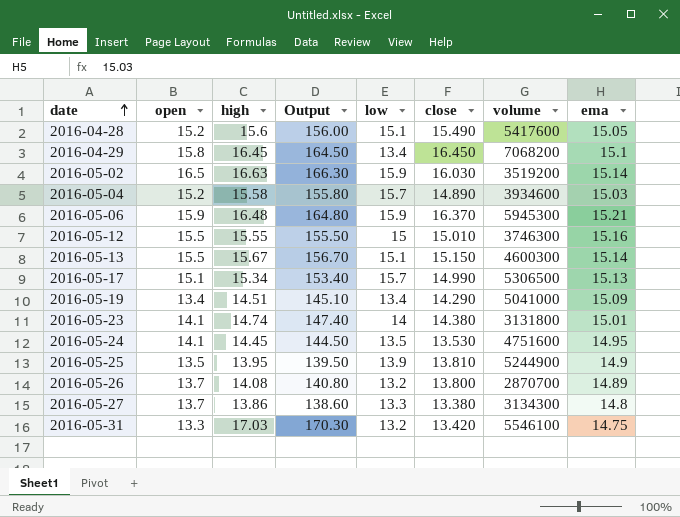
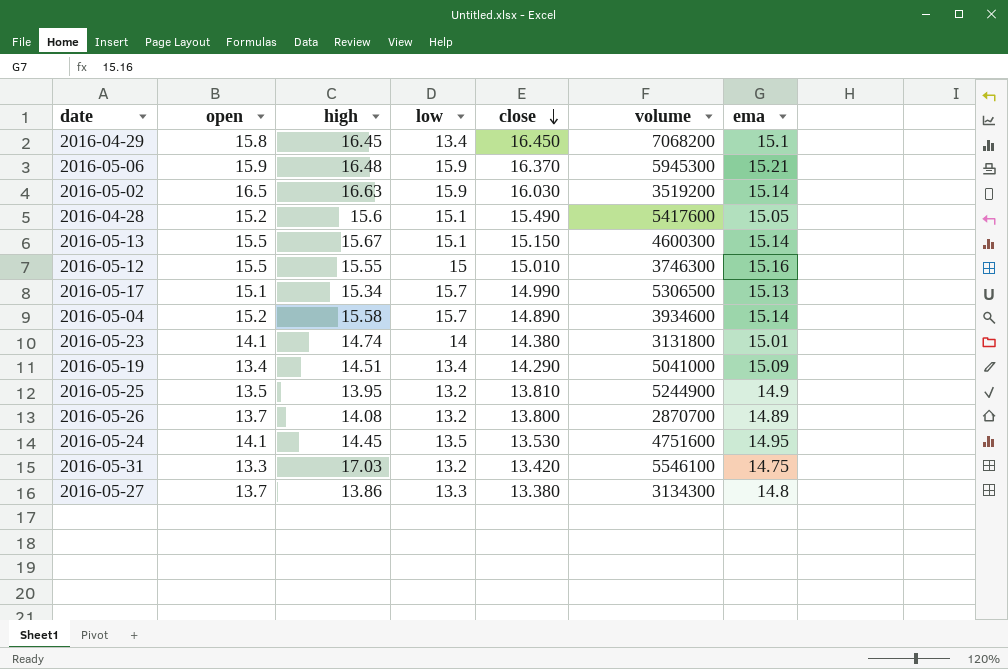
row order: date ascending -> close descending
column Output | formula: [high] * 10 -> none
2016-05-04 | ema: 15.03 -> 15.14
2016-05-25 | low: 13.9 -> 13.2

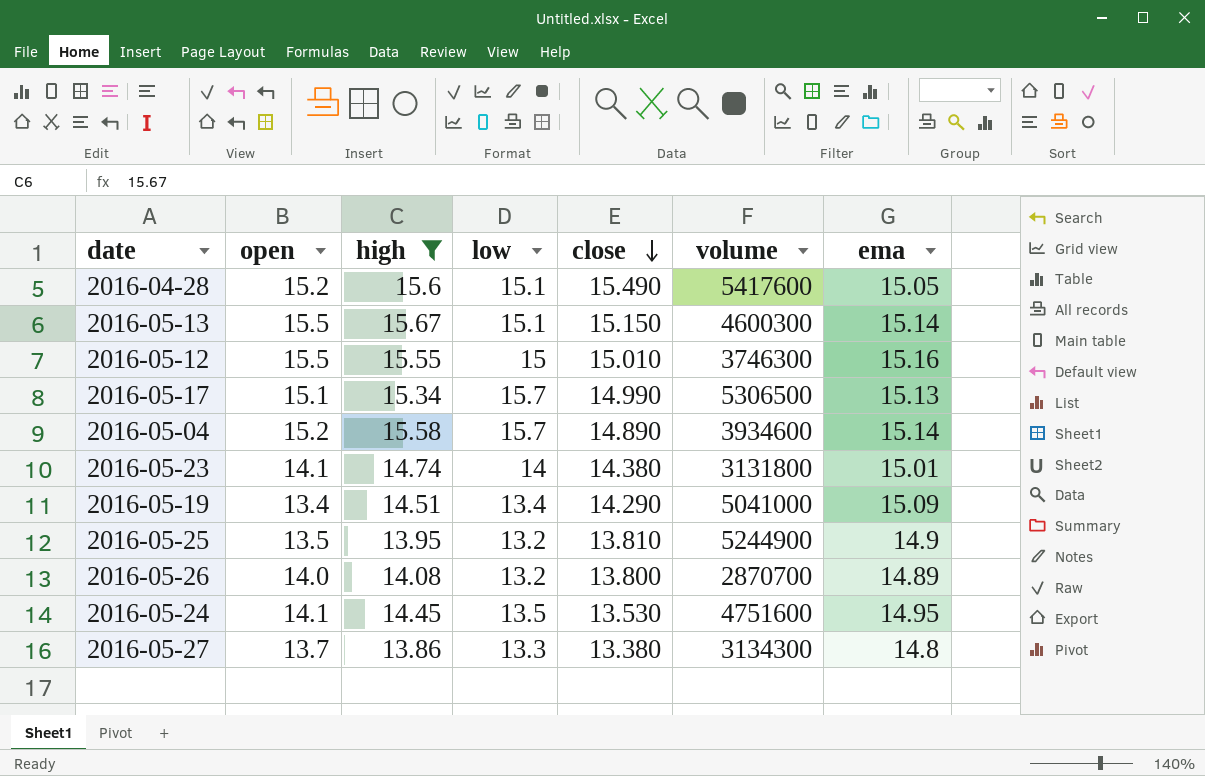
filter: none -> high <= 15.67
2016-05-26 | open: 13.7 -> 14.0

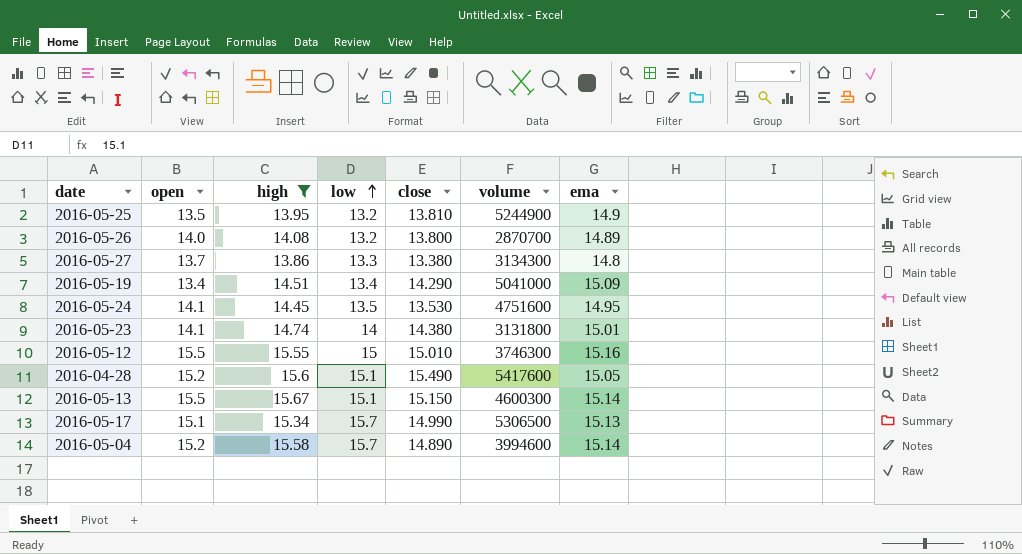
row order: close descending -> low ascending
2016-05-04 | volume: 3934600 -> 3994600

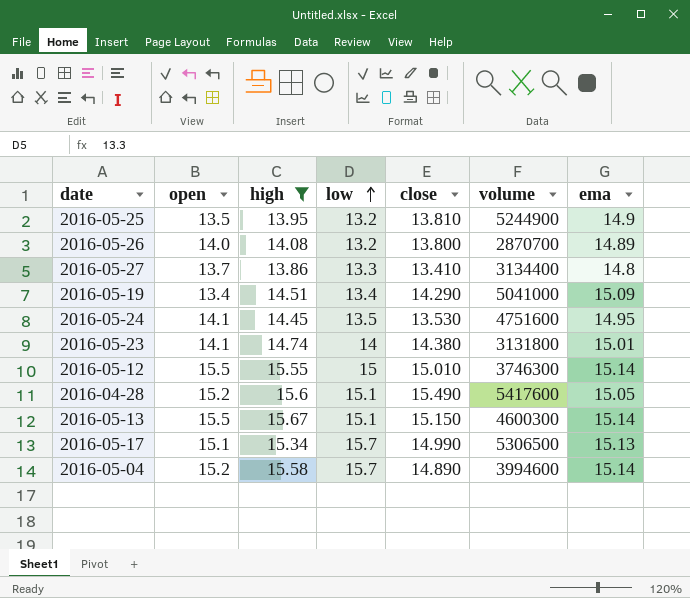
2016-05-27 | close: 13.380 -> 13.410
2016-05-27 | volume: 3134300 -> 3134400
2016-05-12 | ema: 15.16 -> 15.14

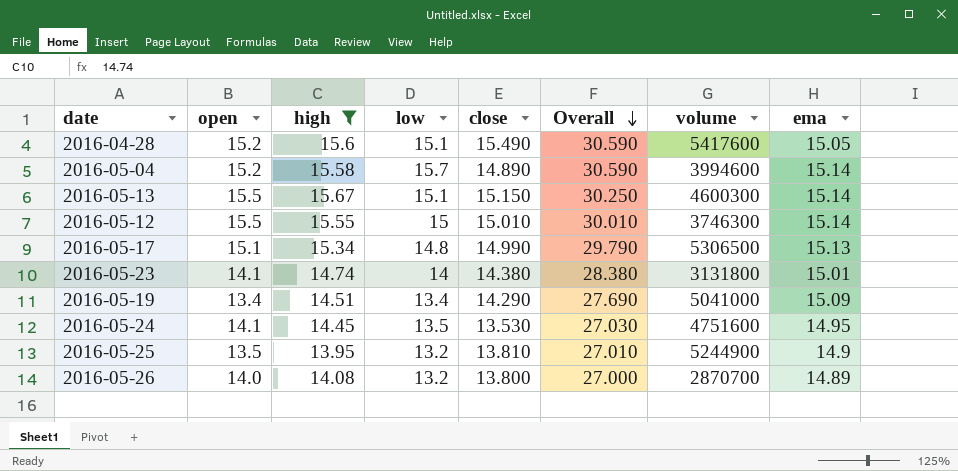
row order: low ascending -> Overall descending
column Overall | formula: none -> [low] + [close]
row 2016-05-27: 13.7 | 13.86 | 13.3 | 13.410 | 3134400 | 14.8 -> none
2016-05-17 | low: 15.7 -> 14.8

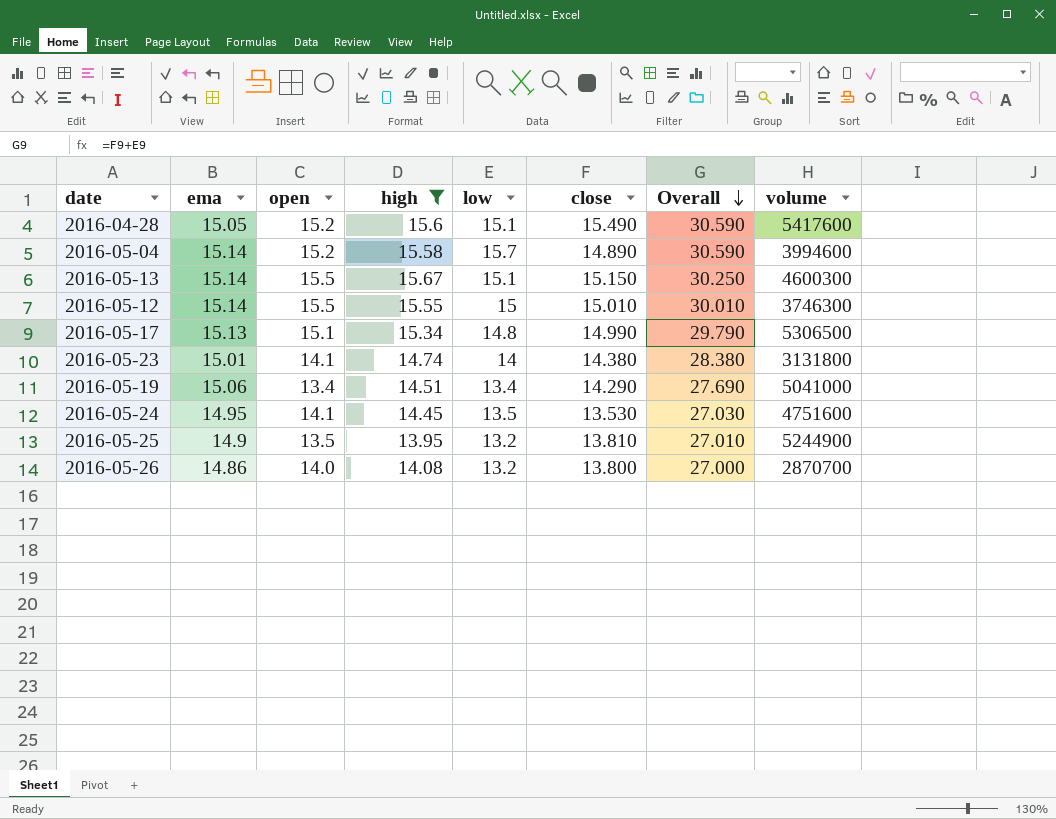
column ema | position: 8 -> 2
2016-05-19 | ema: 15.09 -> 15.06
2016-05-26 | ema: 14.89 -> 14.86

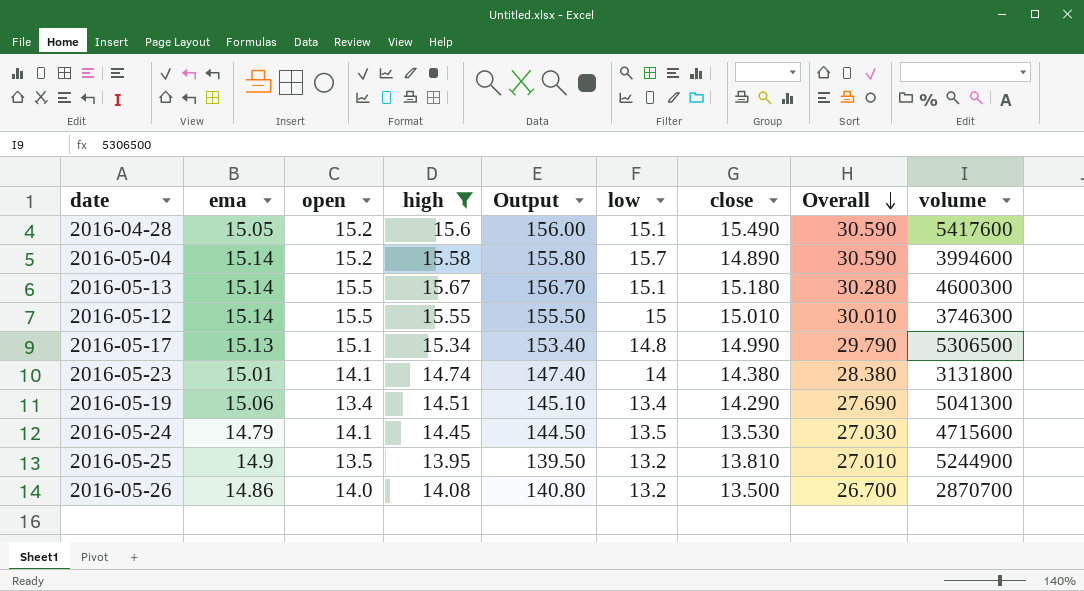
column Output | formula: none -> [high] * 10
2016-05-13 | close: 15.150 -> 15.180
2016-05-13 | Overall: 30.250 -> 30.280
2016-05-19 | volume: 5041000 -> 5041300
2016-05-24 | ema: 14.95 -> 14.79
2016-05-24 | volume: 4751600 -> 4715600
2016-05-26 | close: 13.800 -> 13.500
2016-05-26 | Overall: 27.000 -> 26.700

